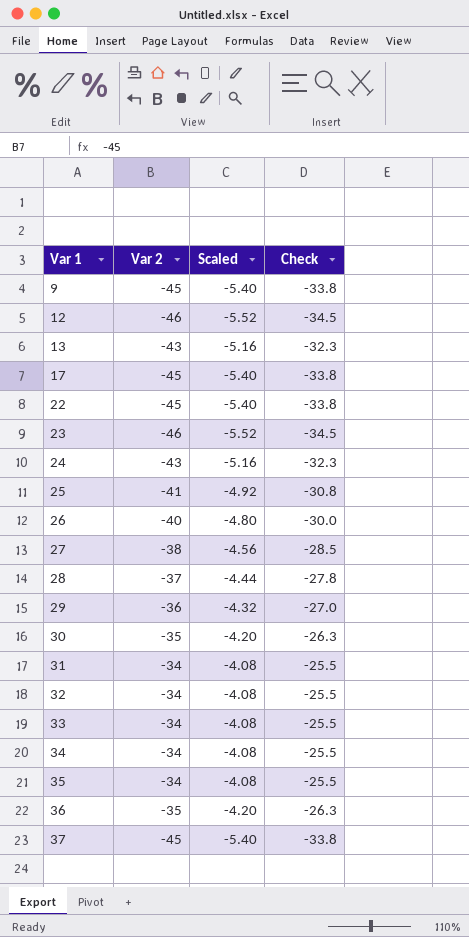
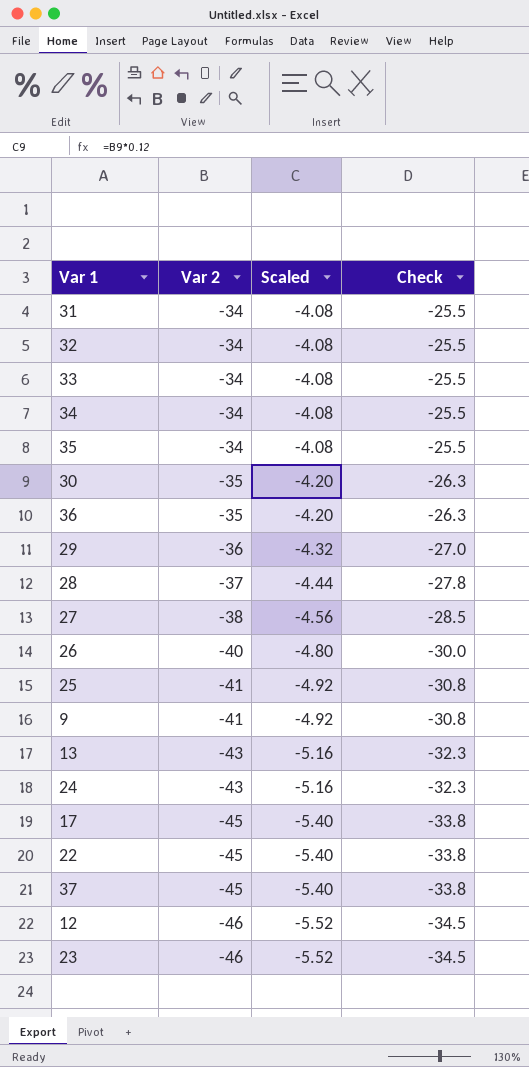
row order: Var 1 ascending -> Var 2 descending
9 | Var 2: -45 -> -41
9 | Scaled: -5.40 -> -4.92
9 | Check: -33.8 -> -30.8

